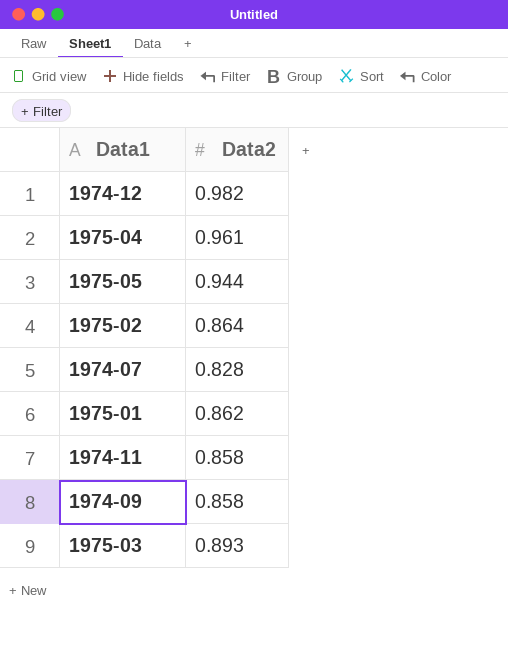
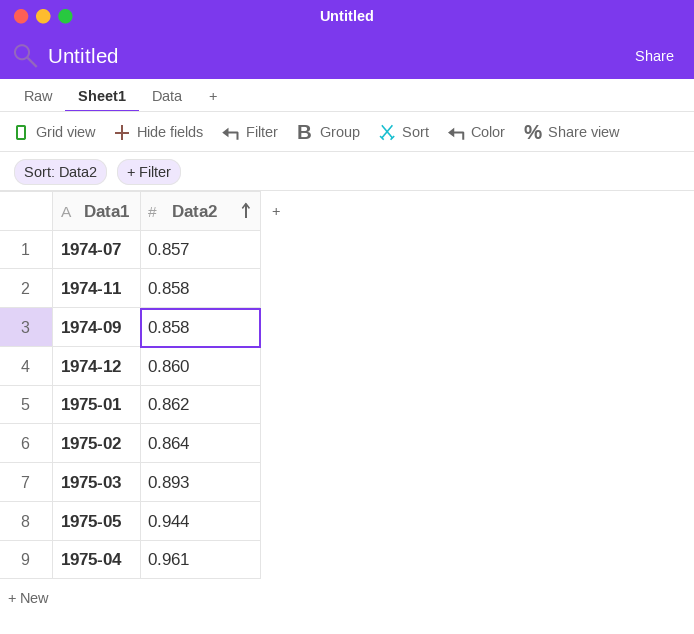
row order: none -> Data2 ascending
1974-07 | Data2: 0.828 -> 0.857
1974-12 | Data2: 0.982 -> 0.860

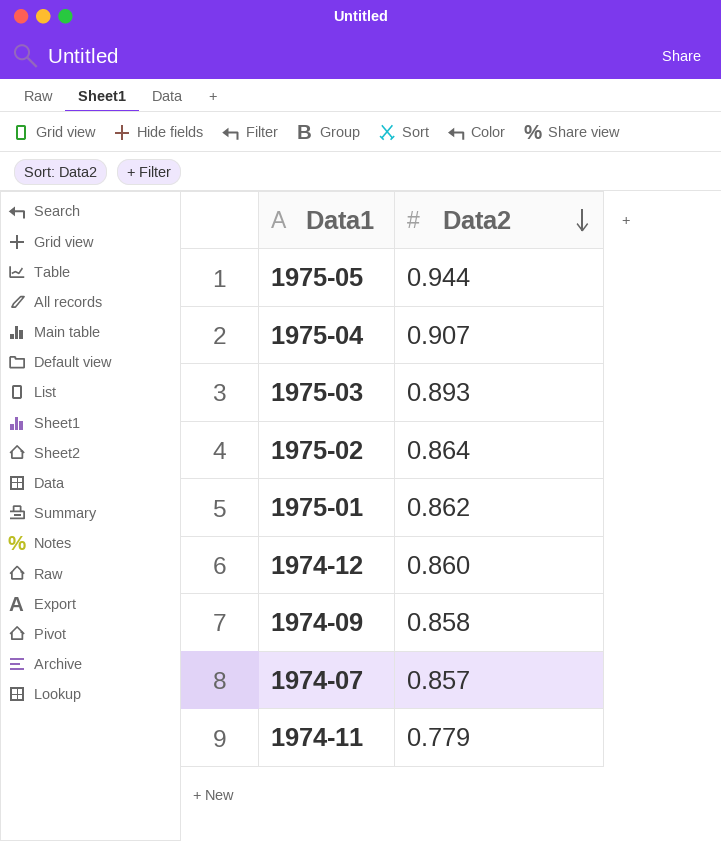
row order: Data2 ascending -> Data2 descending
1975-04 | Data2: 0.961 -> 0.907
1974-11 | Data2: 0.858 -> 0.779

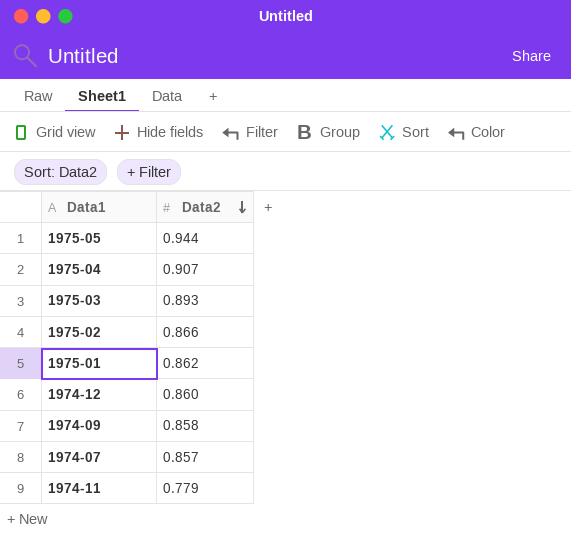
1975-02 | Data2: 0.864 -> 0.866

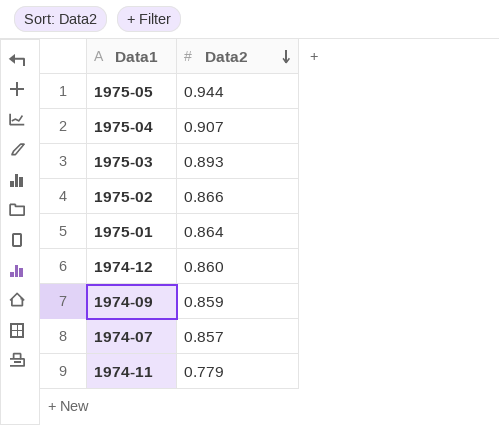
1975-01 | Data2: 0.862 -> 0.864
1974-09 | Data2: 0.858 -> 0.859

